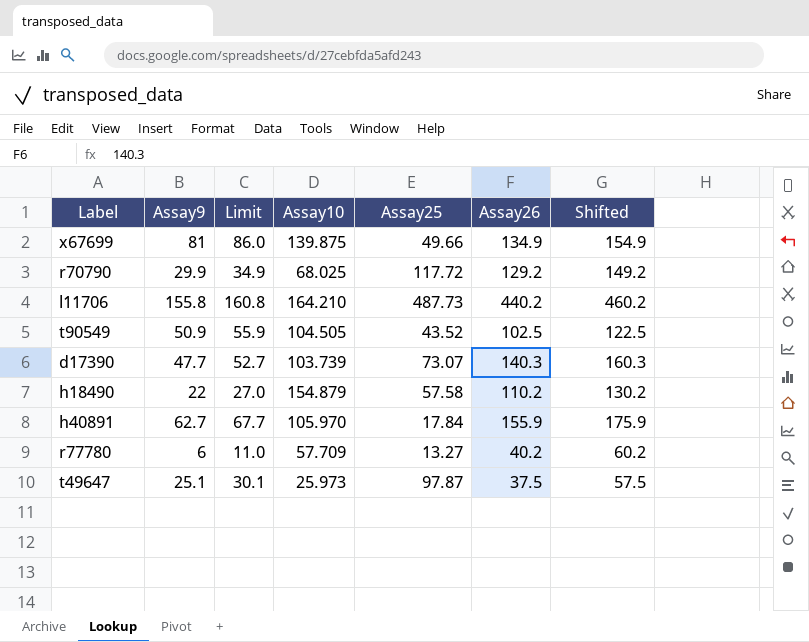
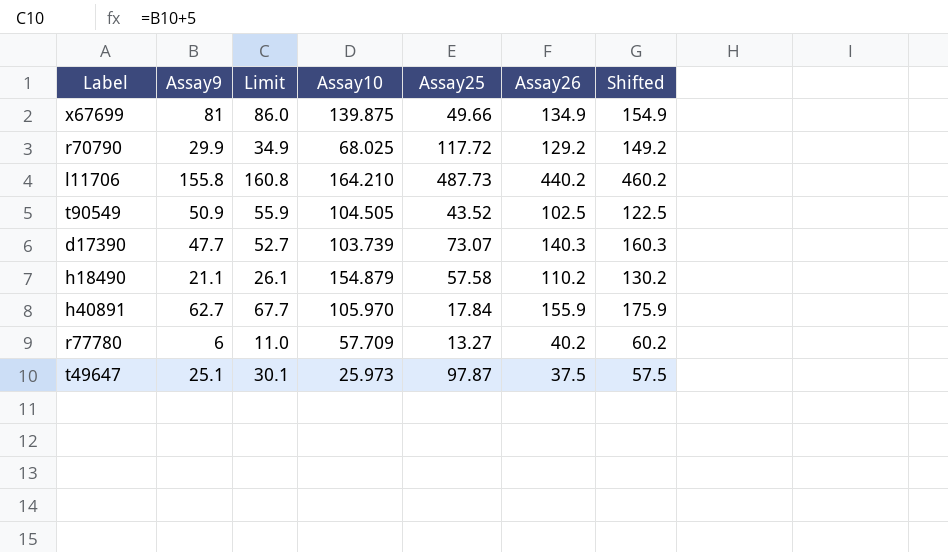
h18490 | Assay9: 22 -> 21.1
h18490 | Limit: 27.0 -> 26.1

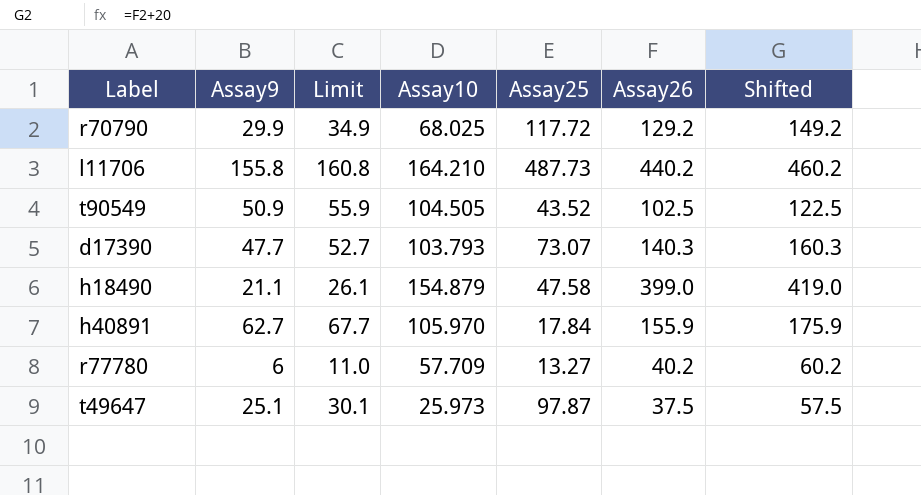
row x67699: 81 | 86.0 | 139.875 | 49.66 | 134.9 | 154.9 -> none
d17390 | Assay10: 103.739 -> 103.793
h18490 | Assay25: 57.58 -> 47.58
h18490 | Assay26: 110.2 -> 399.0
h18490 | Shifted: 130.2 -> 419.0

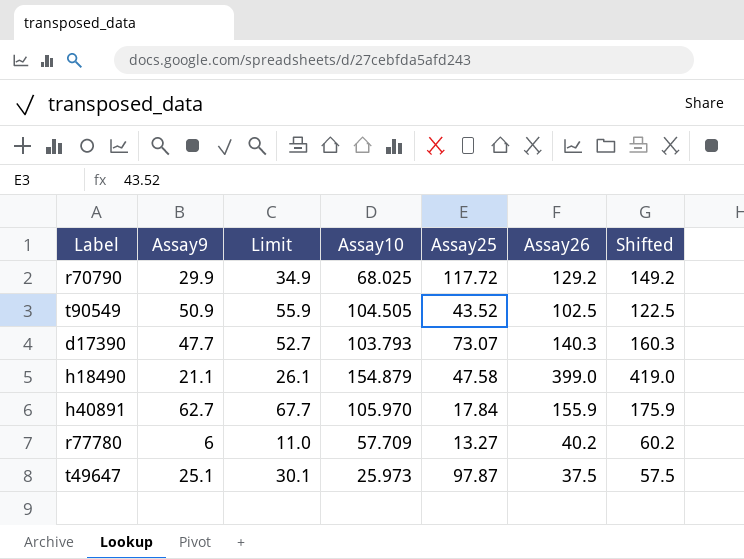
row l11706: 155.8 | 160.8 | 164.210 | 487.73 | 440.2 | 460.2 -> none

